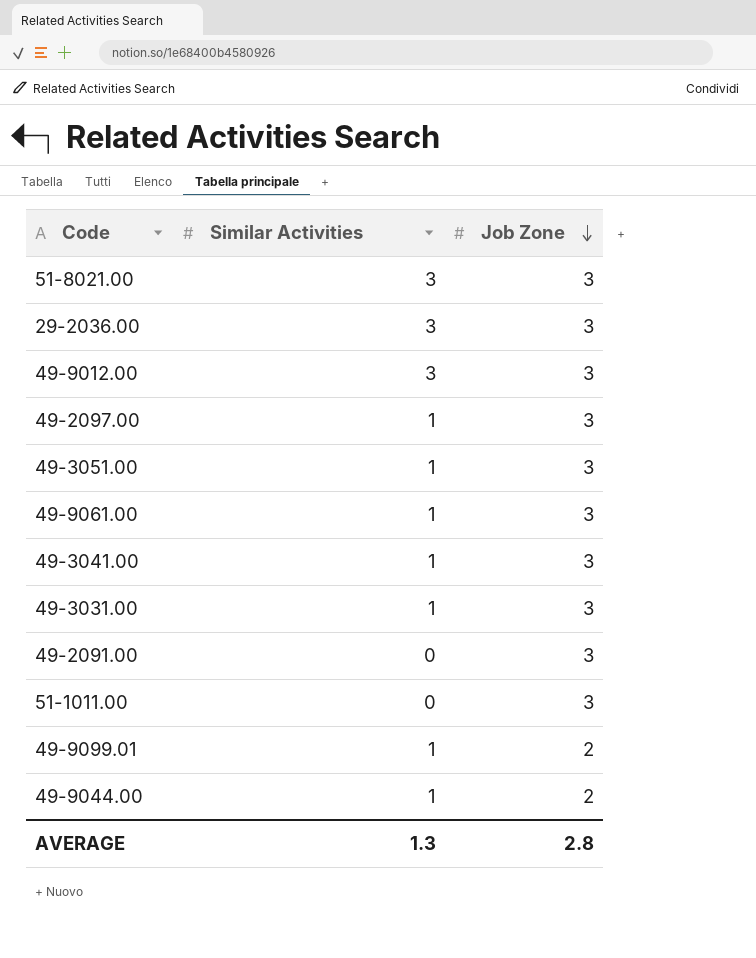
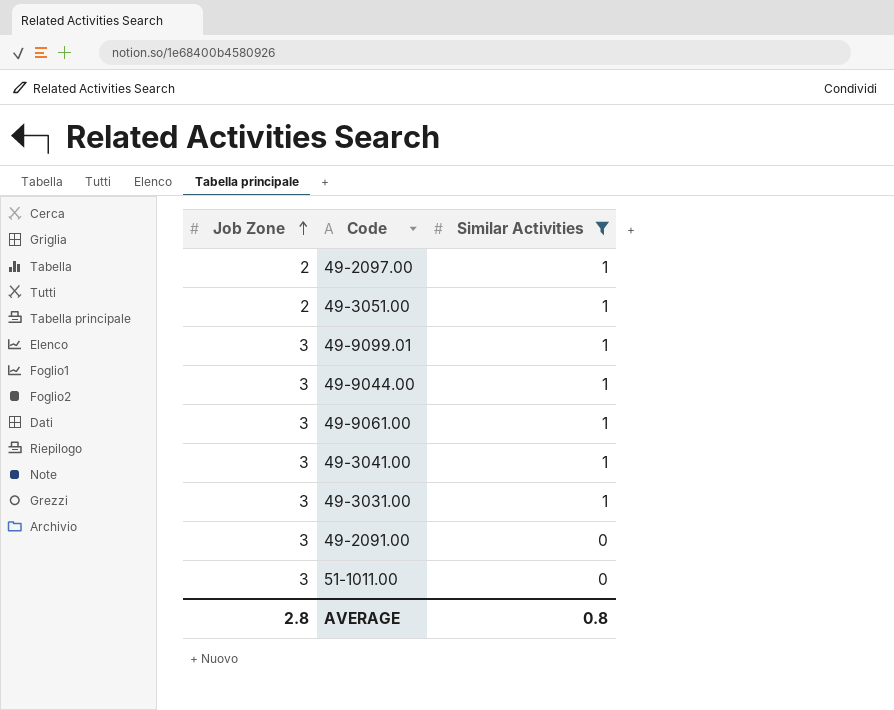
filter: none -> Similar Activities != 3
row order: Job Zone descending -> Job Zone ascending
column Job Zone | position: 3 -> 1
49-2097.00 | Job Zone: 3 -> 2
49-3051.00 | Job Zone: 3 -> 2
49-9099.01 | Job Zone: 2 -> 3
49-9044.00 | Job Zone: 2 -> 3
AVERAGE | Similar Activities: 1.3 -> 0.8

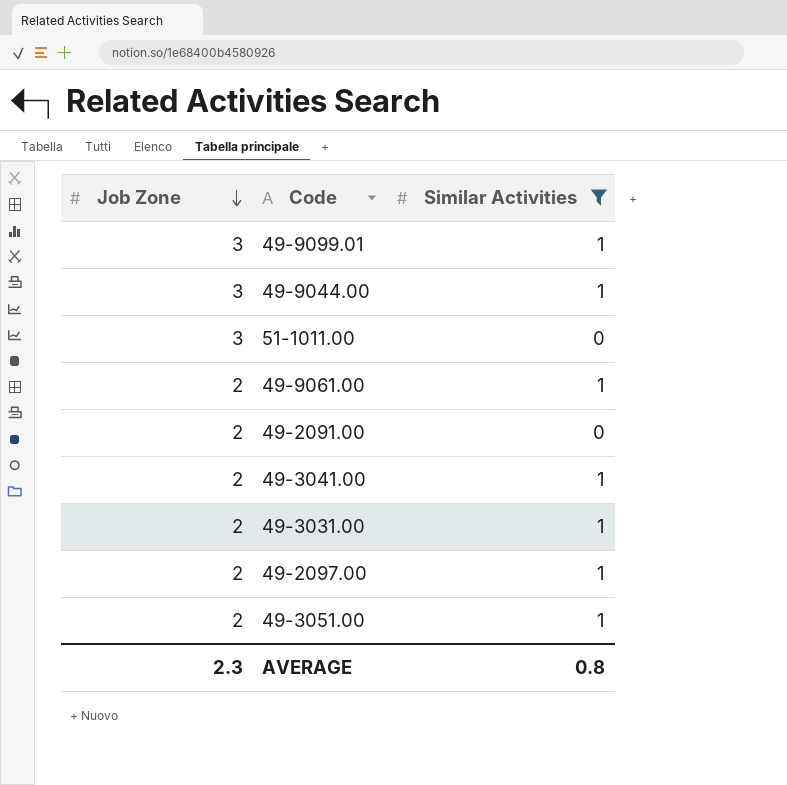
row order: Job Zone ascending -> Job Zone descending
49-9061.00 | Job Zone: 3 -> 2
49-2091.00 | Job Zone: 3 -> 2
49-3041.00 | Job Zone: 3 -> 2
49-3031.00 | Job Zone: 3 -> 2
AVERAGE | Job Zone: 2.8 -> 2.3

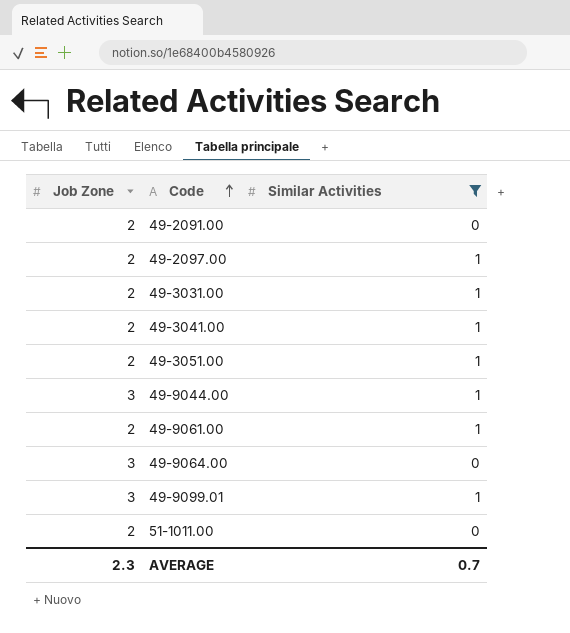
row order: Job Zone descending -> Code ascending
row 49-9064.00: none -> 3 | 0
51-1011.00 | Job Zone: 3 -> 2
AVERAGE | Similar Activities: 0.8 -> 0.7

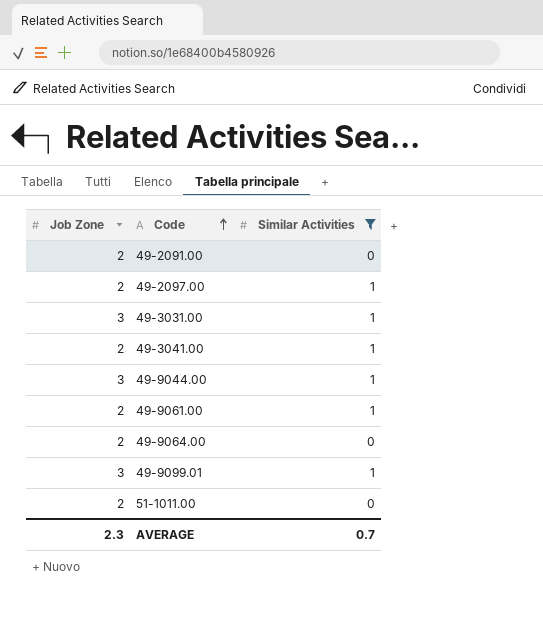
row 49-3051.00: 2 | 1 -> none
49-3031.00 | Job Zone: 2 -> 3
49-9064.00 | Job Zone: 3 -> 2

